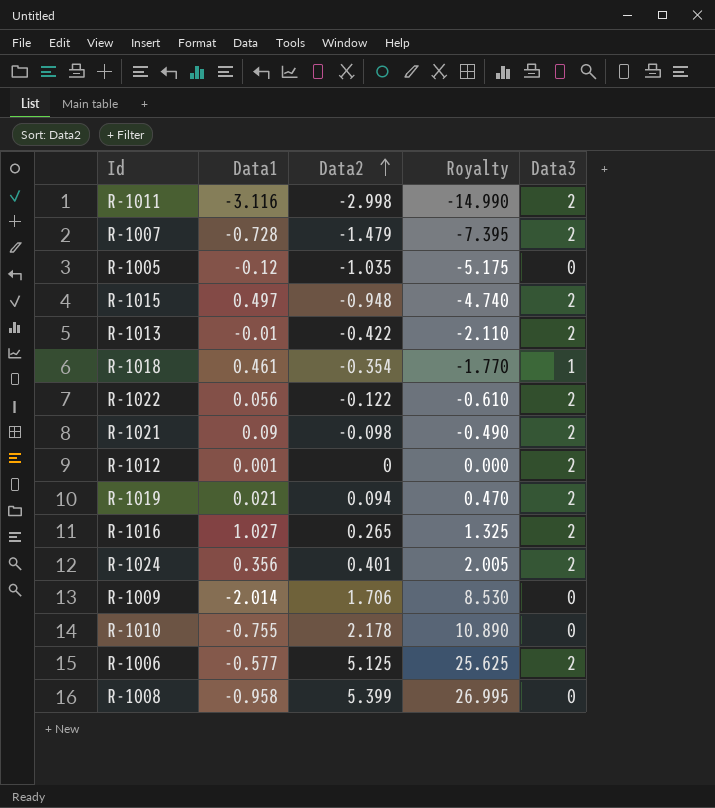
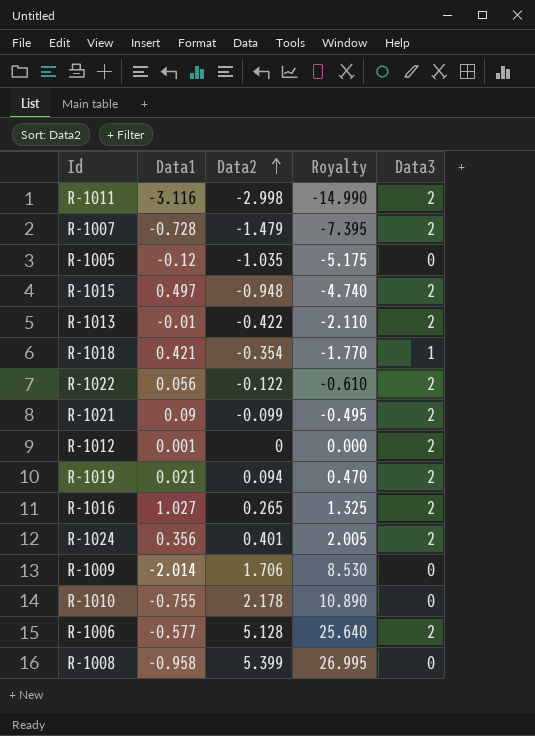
R-1018 | Data1: 0.461 -> 0.421
R-1021 | Data2: -0.098 -> -0.099
R-1021 | Royalty: -0.490 -> -0.495
R-1006 | Data2: 5.125 -> 5.128
R-1006 | Royalty: 25.625 -> 25.640

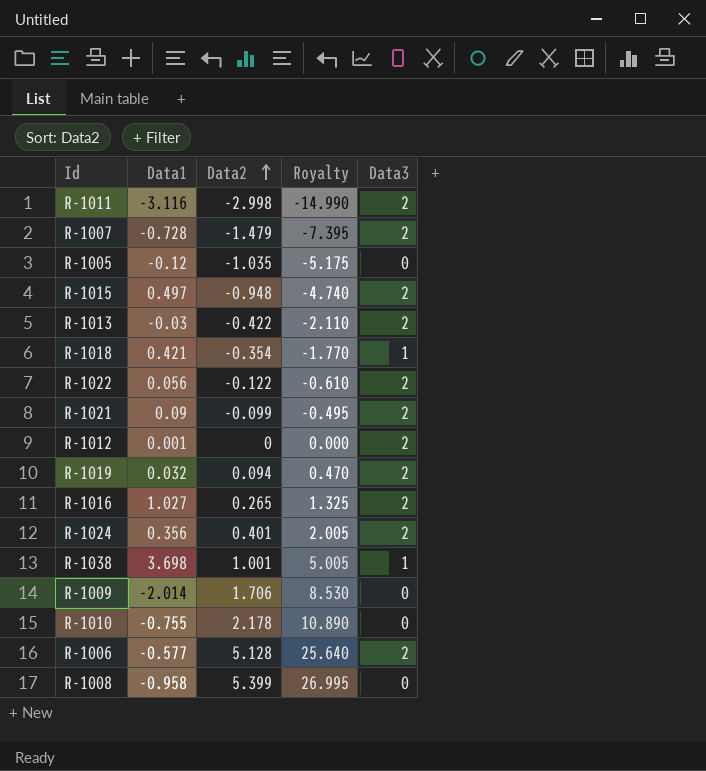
R-1013 | Data1: -0.01 -> -0.03
R-1019 | Data1: 0.021 -> 0.032
row R-1038: none -> 3.698 | 1.001 | 5.005 | 1

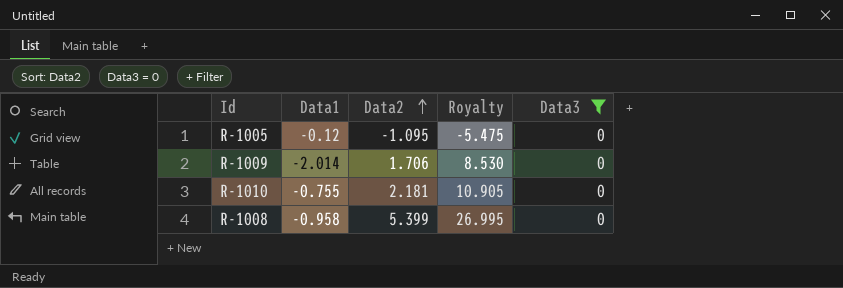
filter: none -> Data3 = 0
R-1005 | Data2: -1.035 -> -1.095
R-1005 | Royalty: -5.175 -> -5.475
R-1010 | Data2: 2.178 -> 2.181
R-1010 | Royalty: 10.890 -> 10.905

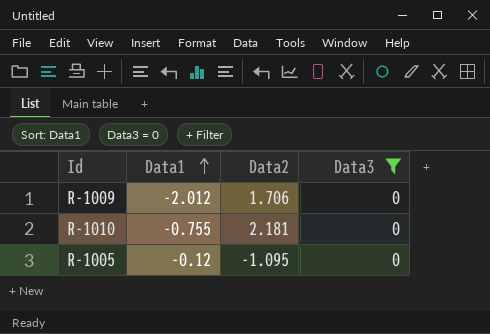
row order: Data2 ascending -> Data1 ascending
column Royalty | formula: [Data2] * 5 -> none
row R-1008: -0.958 | 5.399 | 26.995 | 0 -> none
R-1009 | Data1: -2.014 -> -2.012

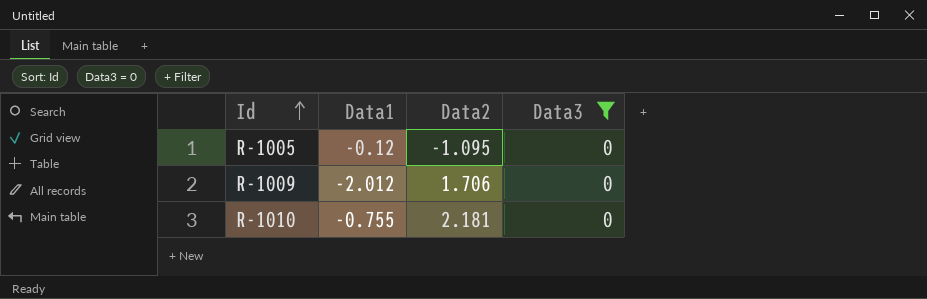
row order: Data1 ascending -> Id ascending

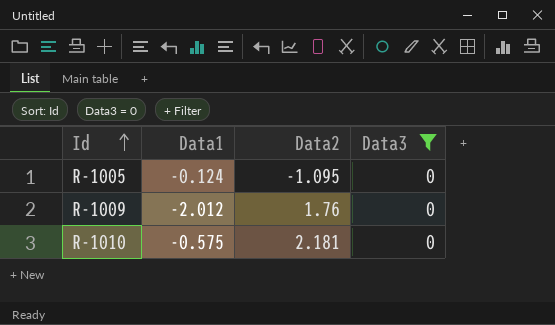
R-1005 | Data1: -0.12 -> -0.124
R-1009 | Data2: 1.706 -> 1.76
R-1010 | Data1: -0.755 -> -0.575

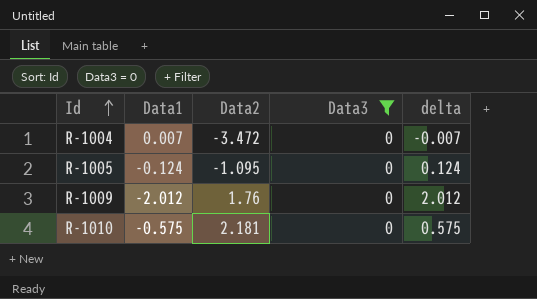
column delta | formula: none -> [Data3] - [Data1]
row R-1004: none -> 0.007 | -3.472 | 0 | -0.007

